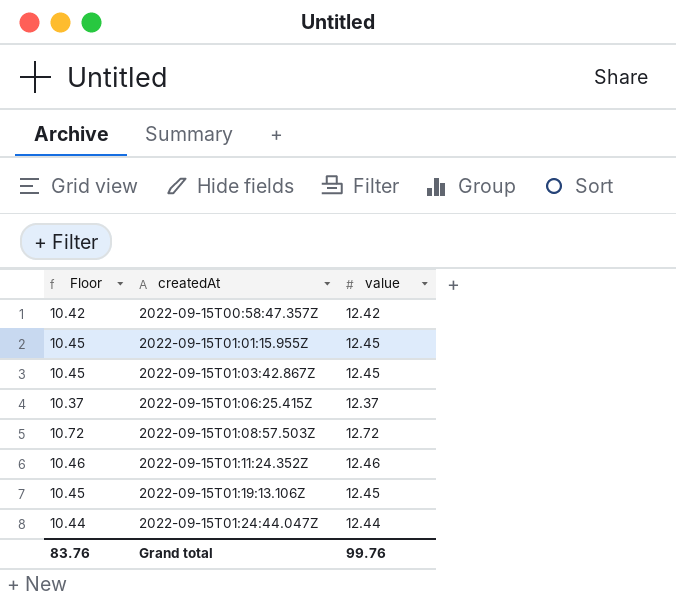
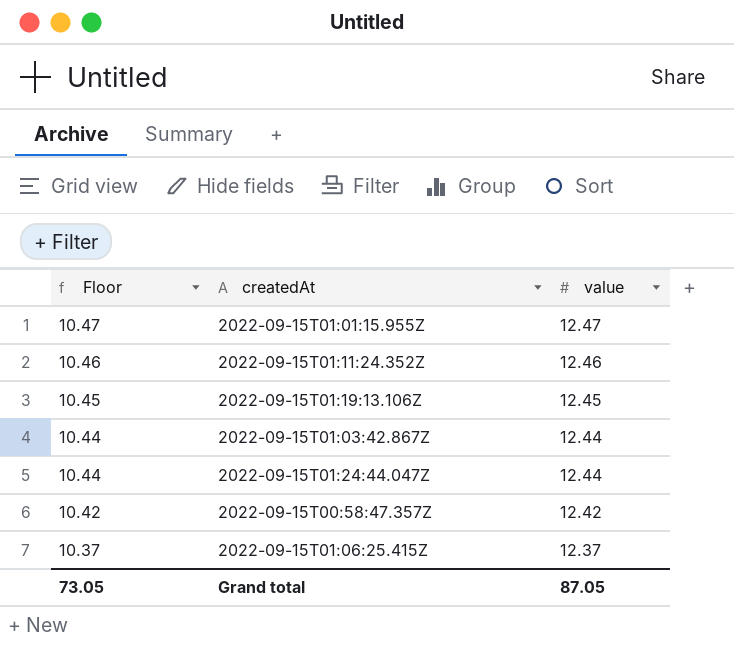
row order: createdAt ascending -> Floor descending
row 2022-09-15T01:08:57.503Z: 10.72 | 12.72 -> none
2022-09-15T01:01:15.955Z | Floor: 10.45 -> 10.47
2022-09-15T01:01:15.955Z | value: 12.45 -> 12.47
2022-09-15T01:03:42.867Z | Floor: 10.45 -> 10.44
2022-09-15T01:03:42.867Z | value: 12.45 -> 12.44
Grand total | Floor: 83.76 -> 73.05
Grand total | value: 99.76 -> 87.05

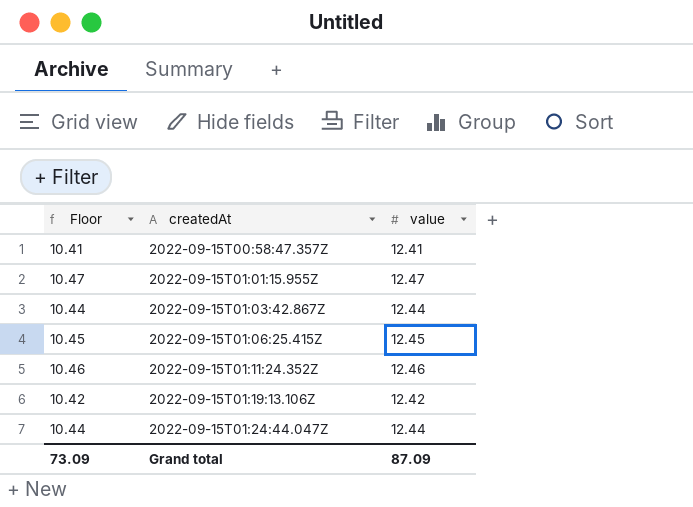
row order: Floor descending -> createdAt ascending
2022-09-15T00:58:47.357Z | Floor: 10.42 -> 10.41
2022-09-15T00:58:47.357Z | value: 12.42 -> 12.41
2022-09-15T01:06:25.415Z | Floor: 10.37 -> 10.45
2022-09-15T01:06:25.415Z | value: 12.37 -> 12.45
2022-09-15T01:19:13.106Z | Floor: 10.45 -> 10.42
2022-09-15T01:19:13.106Z | value: 12.45 -> 12.42
Grand total | Floor: 73.05 -> 73.09
Grand total | value: 87.05 -> 87.09

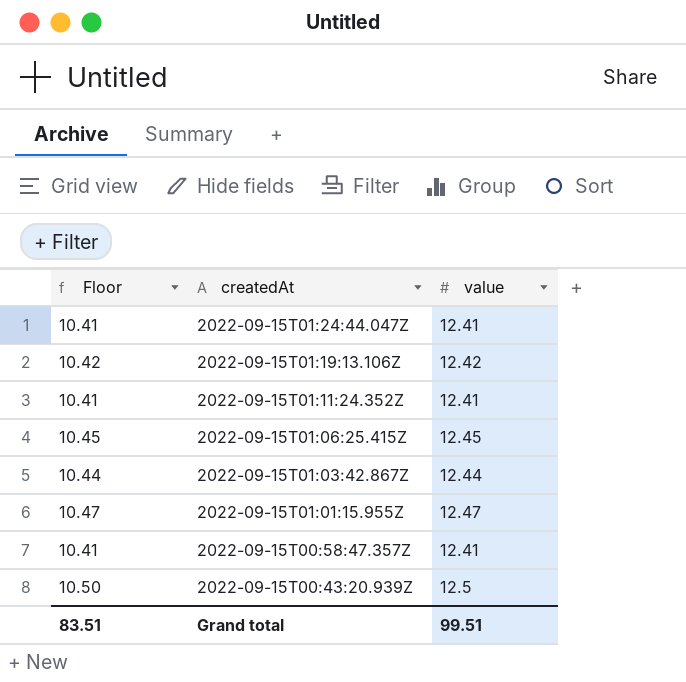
row order: createdAt ascending -> createdAt descending
2022-09-15T01:24:44.047Z | Floor: 10.44 -> 10.41
2022-09-15T01:24:44.047Z | value: 12.44 -> 12.41
2022-09-15T01:11:24.352Z | Floor: 10.46 -> 10.41
2022-09-15T01:11:24.352Z | value: 12.46 -> 12.41
row 2022-09-15T00:43:20.939Z: none -> 10.50 | 12.5
Grand total | Floor: 73.09 -> 83.51
Grand total | value: 87.09 -> 99.51

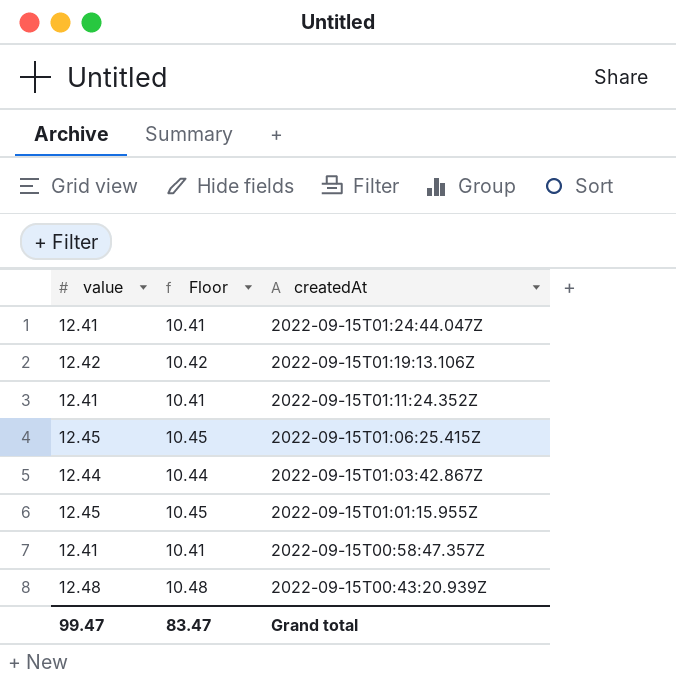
column value | position: 3 -> 1
2022-09-15T01:01:15.955Z | value: 12.47 -> 12.45
2022-09-15T01:01:15.955Z | Floor: 10.47 -> 10.45
2022-09-15T00:43:20.939Z | value: 12.5 -> 12.48
2022-09-15T00:43:20.939Z | Floor: 10.50 -> 10.48
Grand total | value: 99.51 -> 99.47
Grand total | Floor: 83.51 -> 83.47

